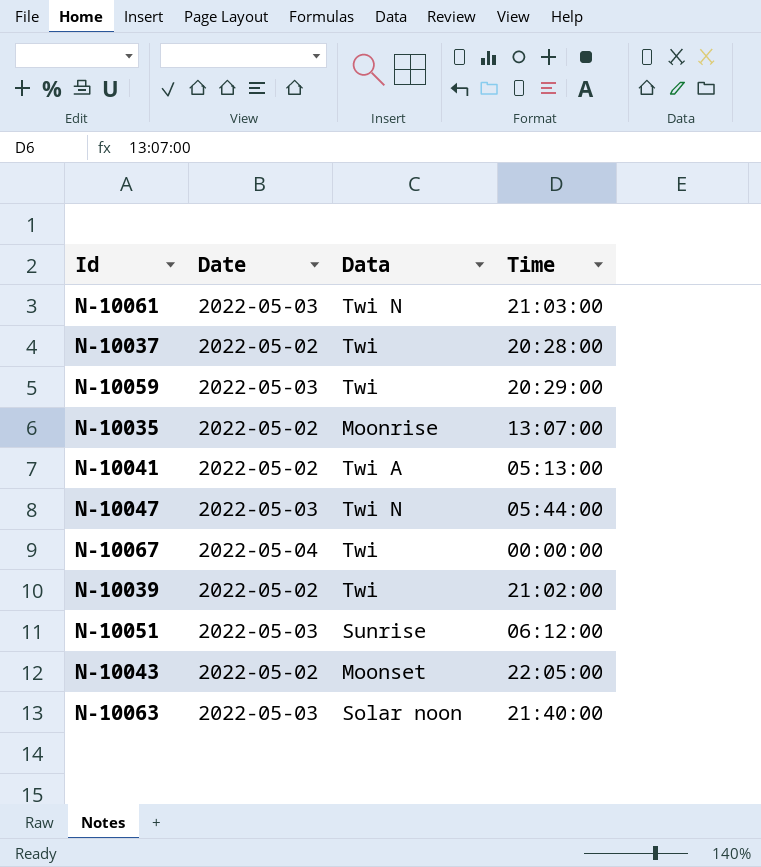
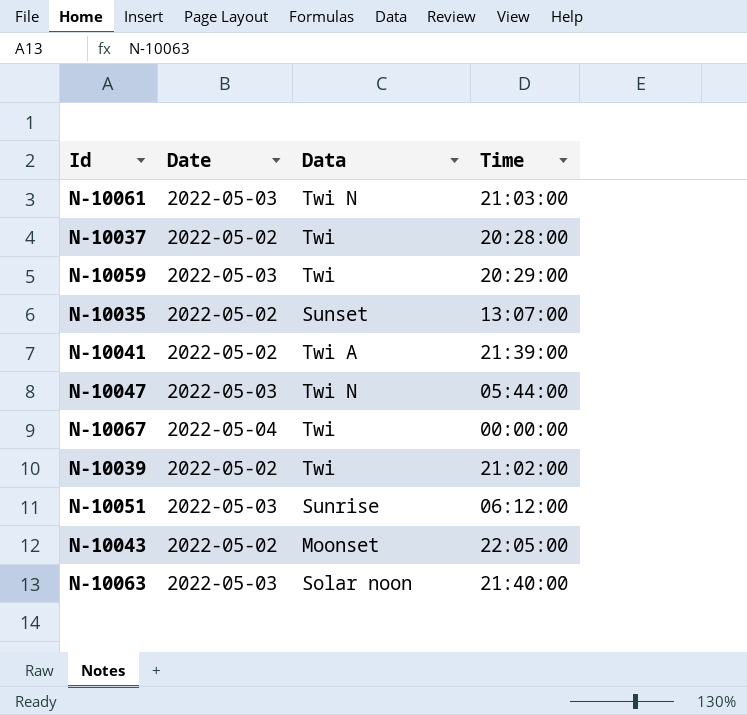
N-10035 | Data: Moonrise -> Sunset
N-10041 | Time: 05:13:00 -> 21:39:00

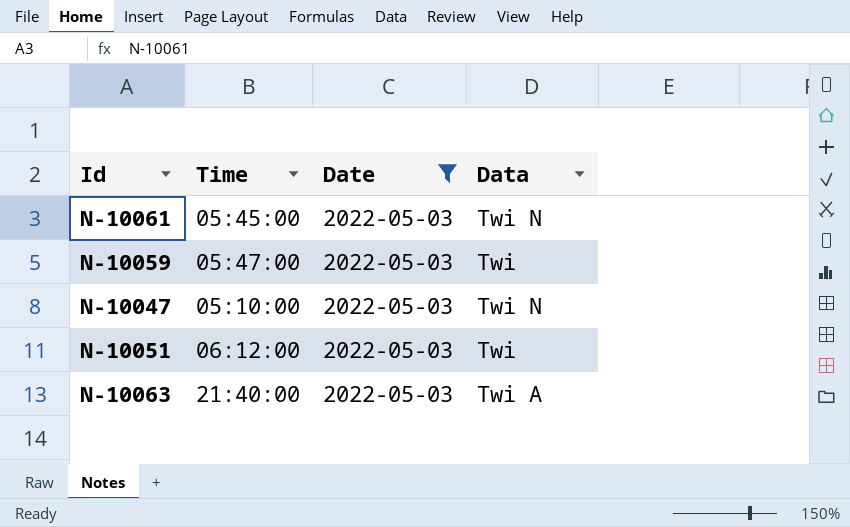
filter: none -> Date = 2022-05-03
column Time | position: 4 -> 2
N-10061 | Time: 21:03:00 -> 05:45:00
N-10059 | Time: 20:29:00 -> 05:47:00
N-10047 | Time: 05:44:00 -> 05:10:00
N-10051 | Data: Sunrise -> Twi
N-10063 | Data: Solar noon -> Twi A

